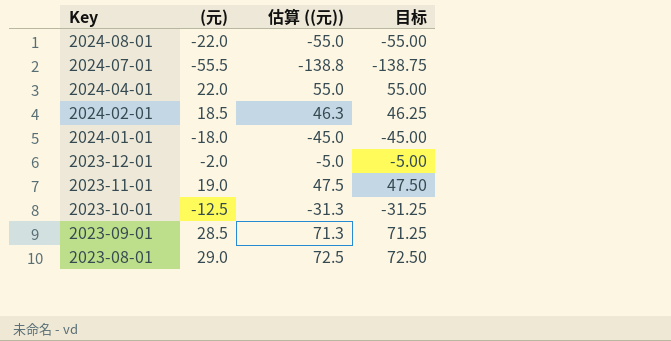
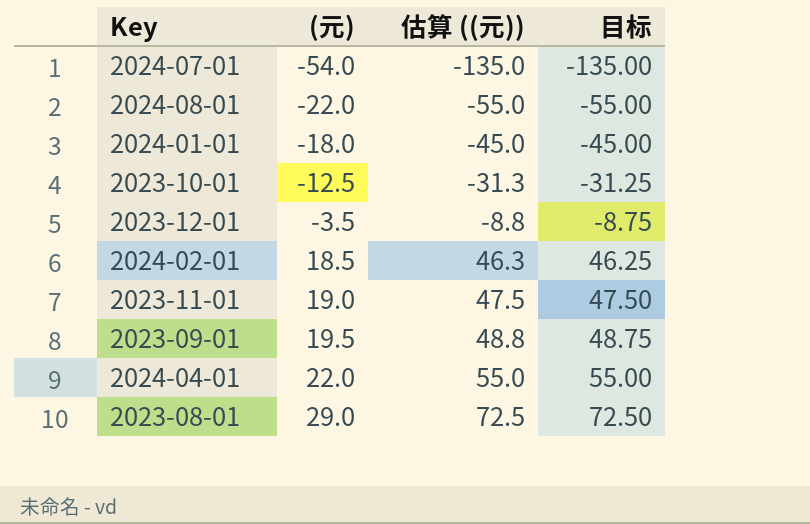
row order: Key descending -> (元) ascending
2024-07-01 | (元): -55.5 -> -54.0
2024-07-01 | 估算 ((元)): -138.8 -> -135.0
2024-07-01 | 目标: -138.75 -> -135.00
2023-12-01 | (元): -2.0 -> -3.5
2023-12-01 | 估算 ((元)): -5.0 -> -8.8
2023-12-01 | 目标: -5.00 -> -8.75
2023-09-01 | (元): 28.5 -> 19.5
2023-09-01 | 估算 ((元)): 71.3 -> 48.8
2023-09-01 | 目标: 71.25 -> 48.75

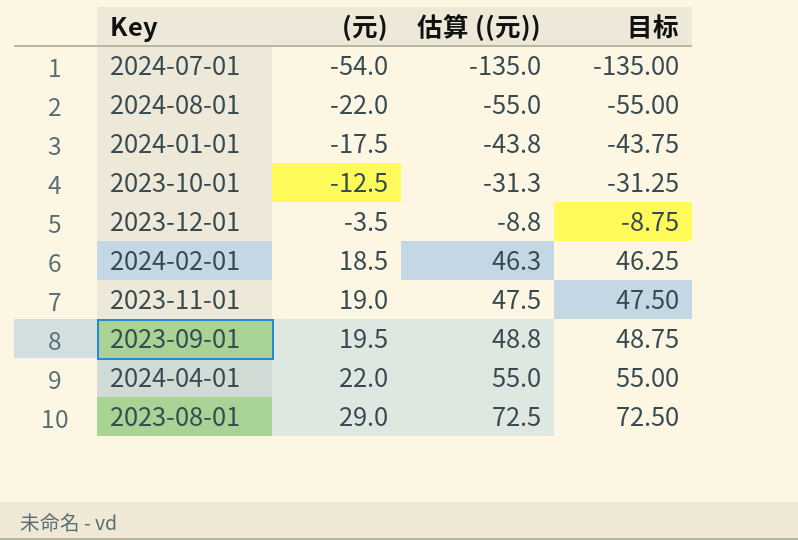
2024-01-01 | (元): -18.0 -> -17.5
2024-01-01 | 估算 ((元)): -45.0 -> -43.8
2024-01-01 | 目标: -45.00 -> -43.75

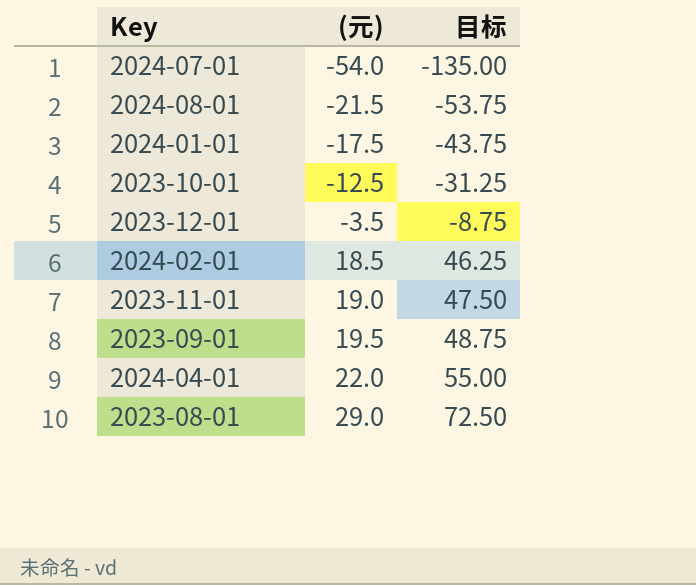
column 估算 ((元)) | formula: [(元)] * 2.5 -> none
2024-08-01 | (元): -22.0 -> -21.5
2024-08-01 | 目标: -55.00 -> -53.75

